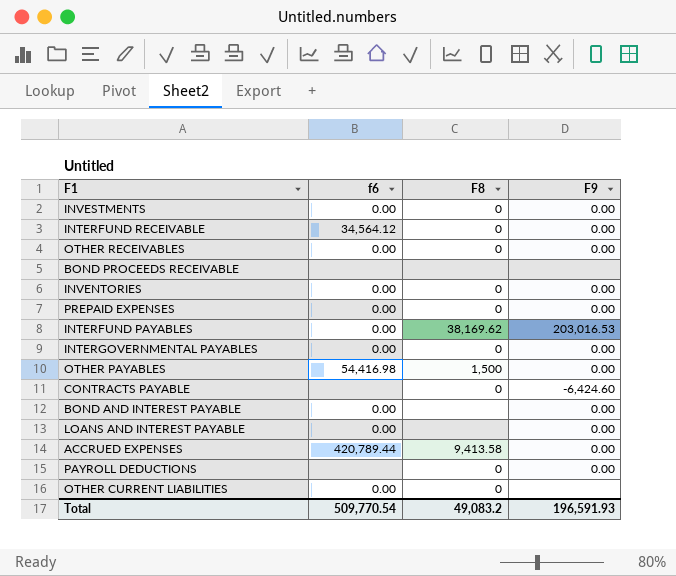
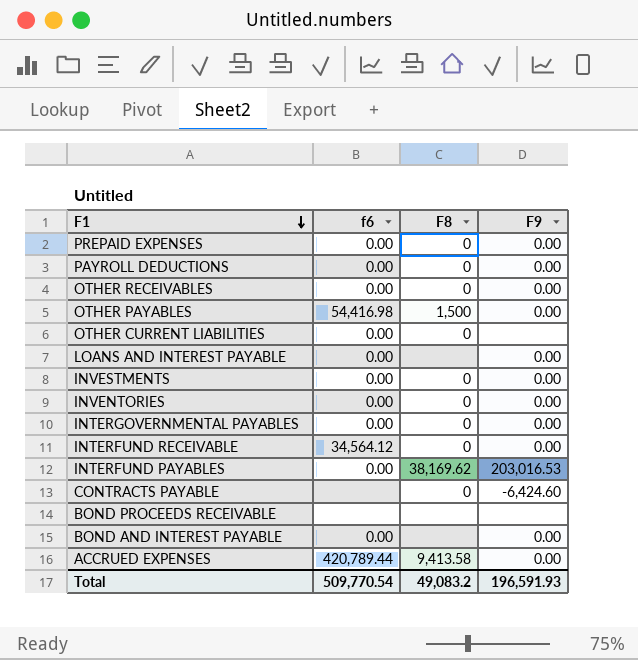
row order: none -> F1 descending
PAYROLL DEDUCTIONS | f6: none -> 0.00

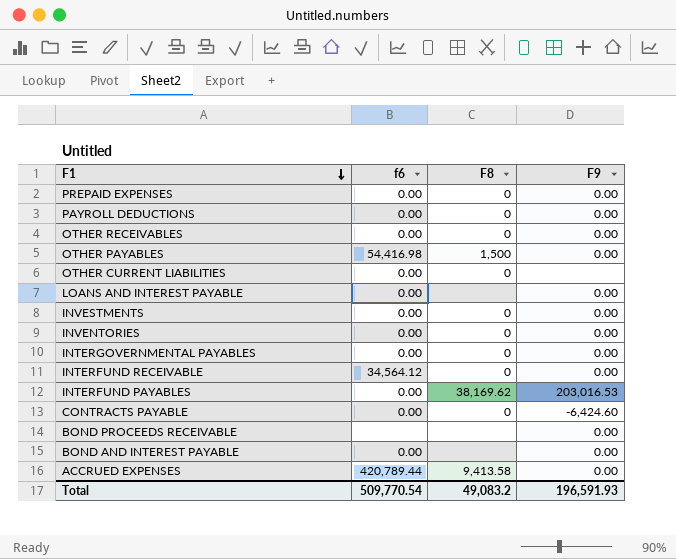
CONTRACTS PAYABLE | f6: none -> 0.00
BOND PROCEEDS RECEIVABLE | F9: none -> 0.00

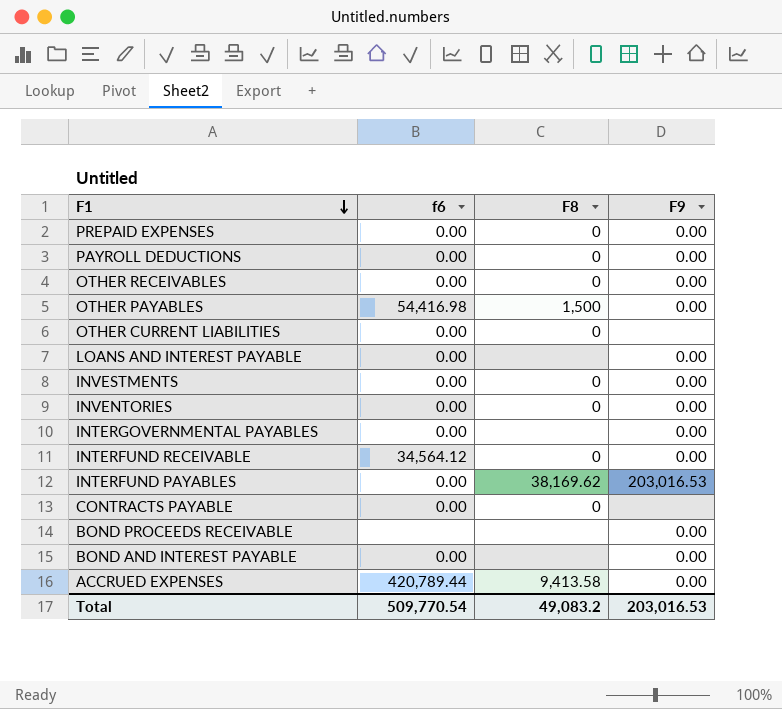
INTERGOVERNMENTAL PAYABLES | F8: 0 -> none
CONTRACTS PAYABLE | F9: -6,424.60 -> none
Total | F9: 196,591.93 -> 203,016.53

